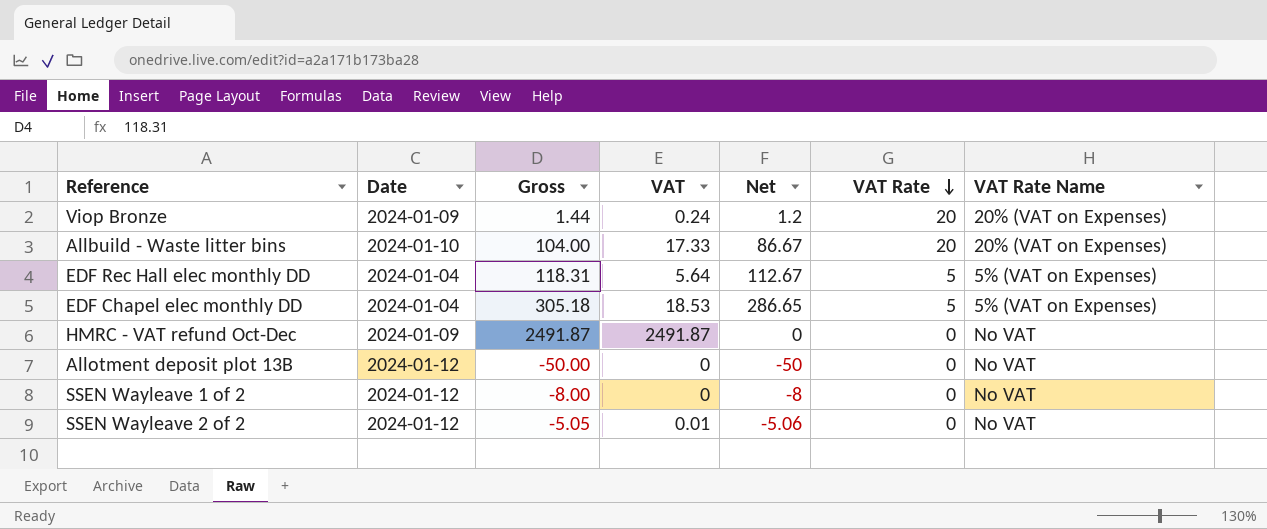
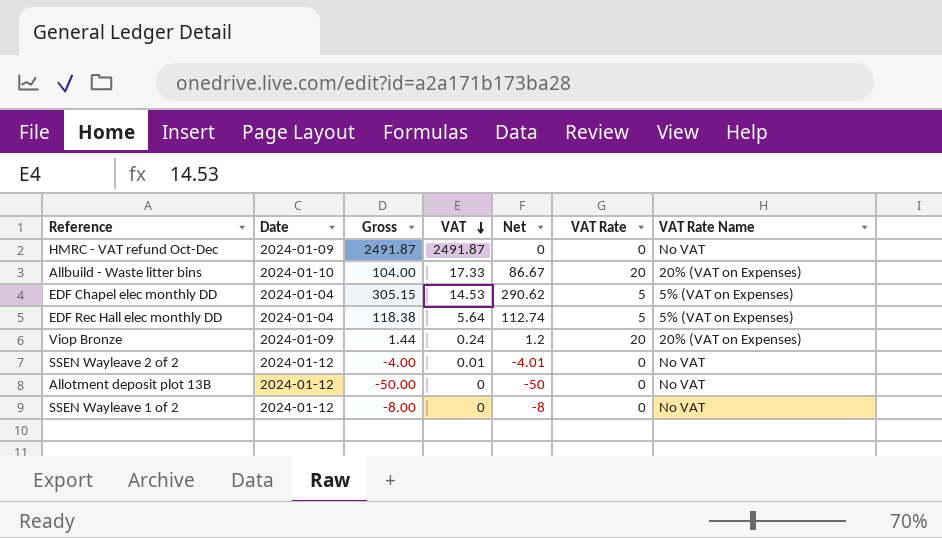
row order: VAT Rate descending -> VAT descending
EDF Chapel elec monthly DD | Gross: 305.18 -> 305.15
EDF Chapel elec monthly DD | VAT: 18.53 -> 14.53
EDF Chapel elec monthly DD | Net: 286.65 -> 290.62
EDF Rec Hall elec monthly DD | Gross: 118.31 -> 118.38
EDF Rec Hall elec monthly DD | Net: 112.67 -> 112.74
SSEN Wayleave 2 of 2 | Gross: -5.05 -> -4.00
SSEN Wayleave 2 of 2 | Net: -5.06 -> -4.01

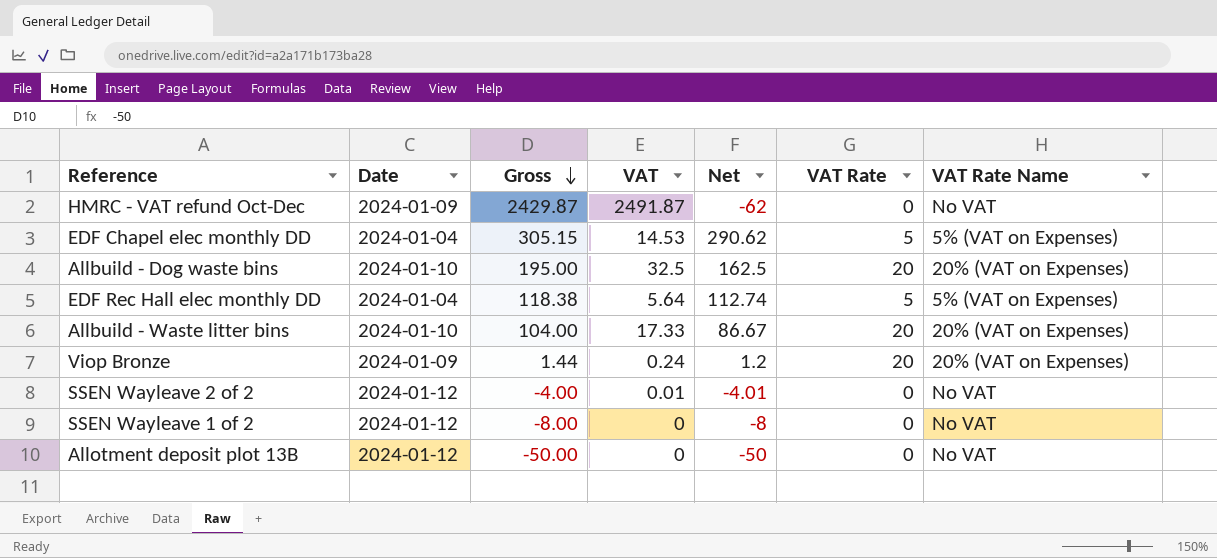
row order: VAT descending -> Gross descending
HMRC - VAT refund Oct-Dec | Gross: 2491.87 -> 2429.87
HMRC - VAT refund Oct-Dec | Net: 0 -> -62
row Allbuild - Dog waste bins: none -> 2024-01-10 | 195.00 | 32.5 | 162.5 | 20 | 20% (VAT on Expenses)

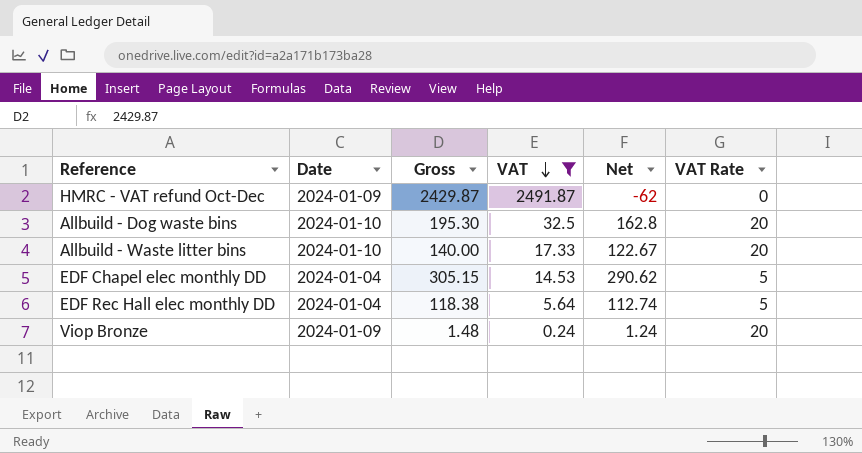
filter: none -> VAT >= 0.24
row order: Gross descending -> VAT descending
column VAT Rate Name | position: 7 -> none
Allbuild - Dog waste bins | Gross: 195.00 -> 195.30
Allbuild - Dog waste bins | Net: 162.5 -> 162.8
Allbuild - Waste litter bins | Gross: 104.00 -> 140.00
Allbuild - Waste litter bins | Net: 86.67 -> 122.67
Viop Bronze | Gross: 1.44 -> 1.48
Viop Bronze | Net: 1.2 -> 1.24

